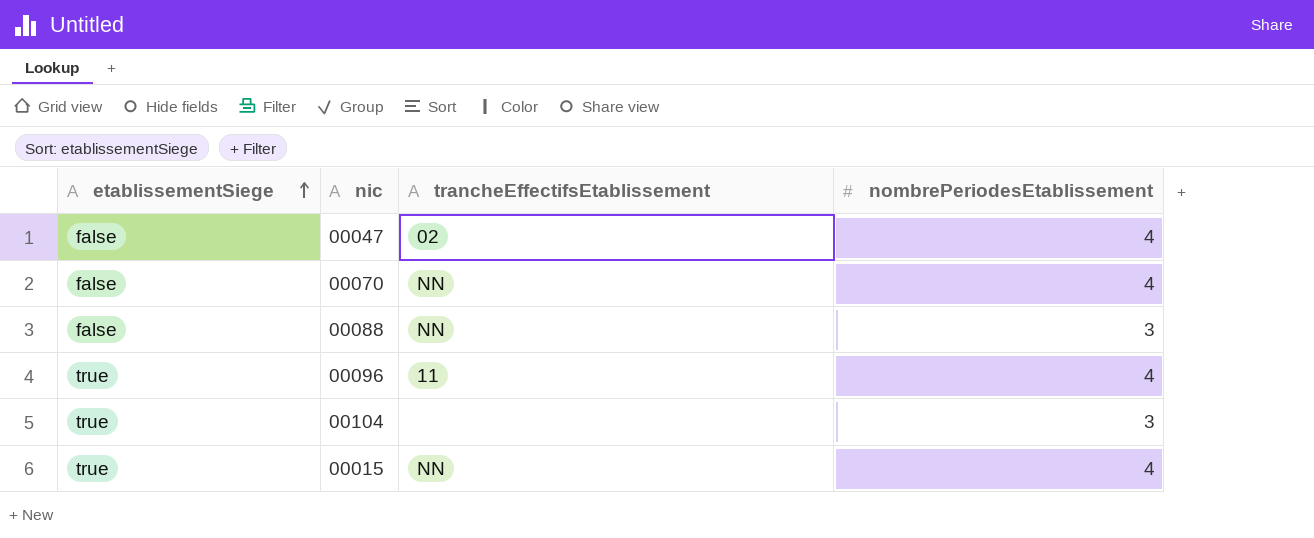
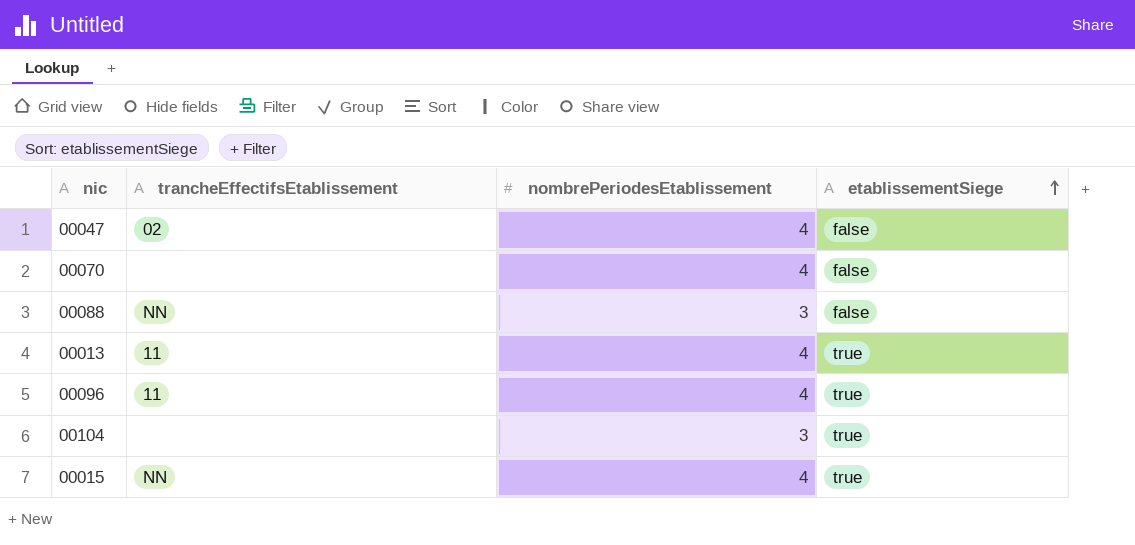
column etablissementSiege | position: 1 -> 4
00070 | trancheEffectifsEtablissement: NN -> none
row 00013: none -> 11 | 4 | true

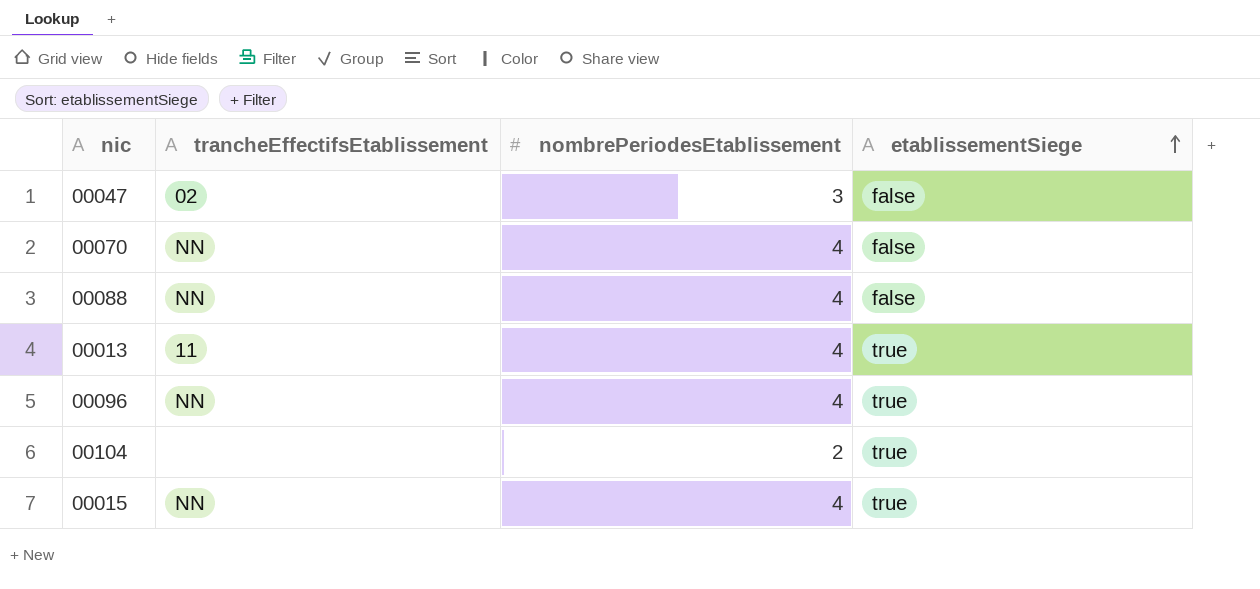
00047 | nombrePeriodesEtablissement: 4 -> 3
00070 | trancheEffectifsEtablissement: none -> NN
00088 | nombrePeriodesEtablissement: 3 -> 4
00096 | trancheEffectifsEtablissement: 11 -> NN
00104 | nombrePeriodesEtablissement: 3 -> 2

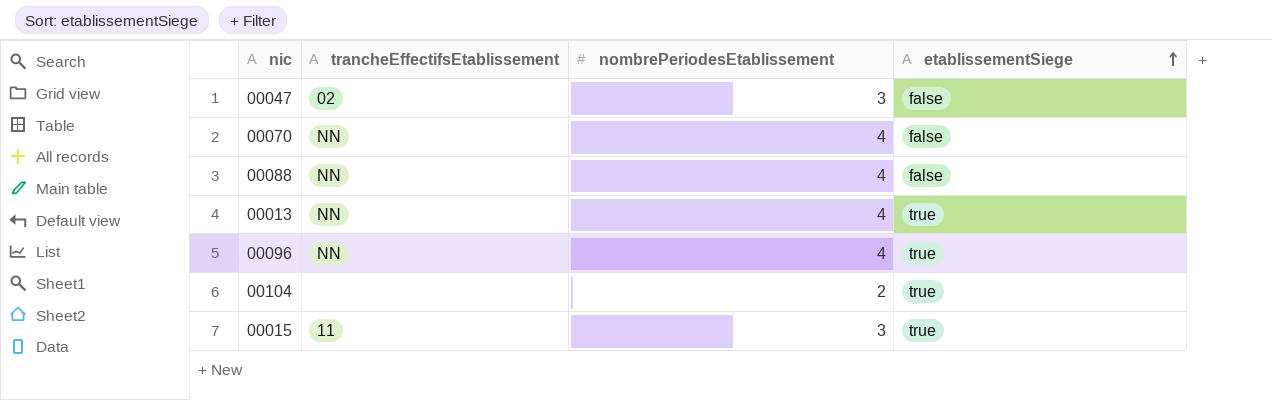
00013 | trancheEffectifsEtablissement: 11 -> NN
00015 | trancheEffectifsEtablissement: NN -> 11
00015 | nombrePeriodesEtablissement: 4 -> 3

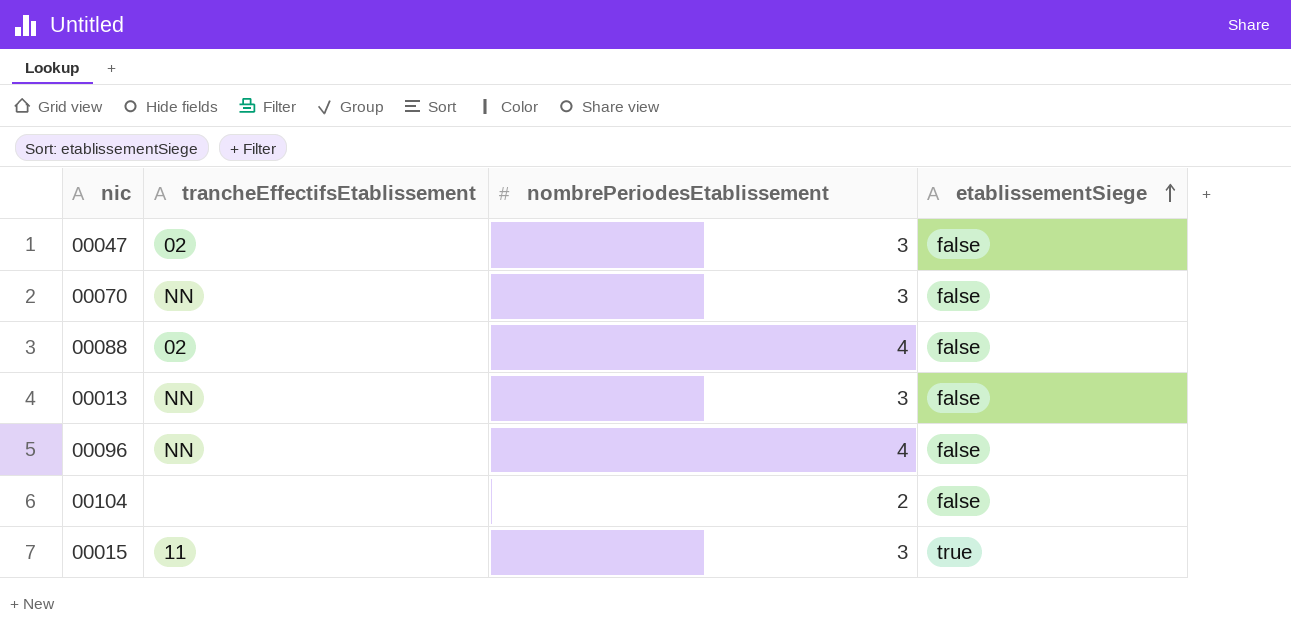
00070 | nombrePeriodesEtablissement: 4 -> 3
00088 | trancheEffectifsEtablissement: NN -> 02
00013 | nombrePeriodesEtablissement: 4 -> 3
00013 | etablissementSiege: true -> false
00096 | etablissementSiege: true -> false
00104 | etablissementSiege: true -> false

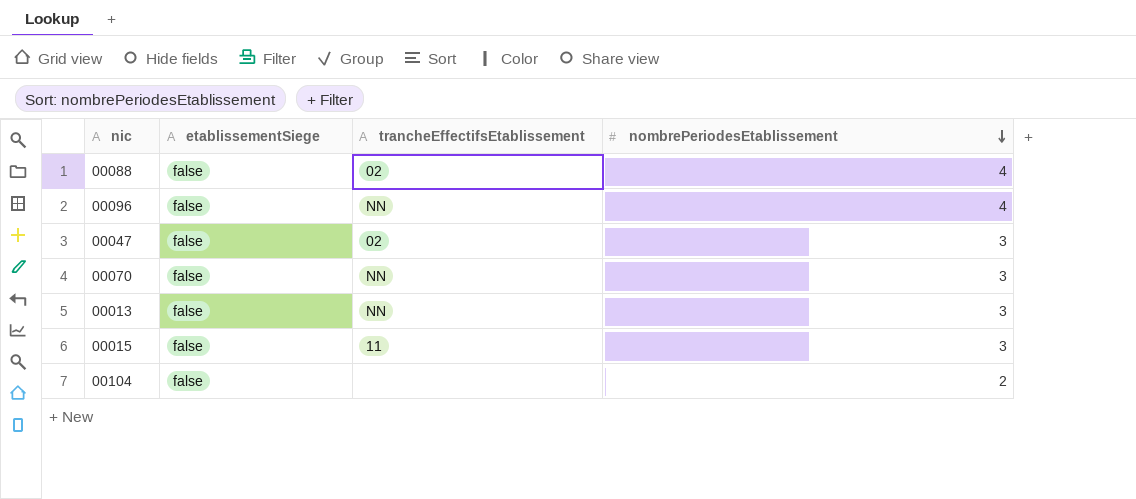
row order: etablissementSiege ascending -> nombrePeriodesEtablissement descending
column etablissementSiege | position: 4 -> 2
00015 | etablissementSiege: true -> false

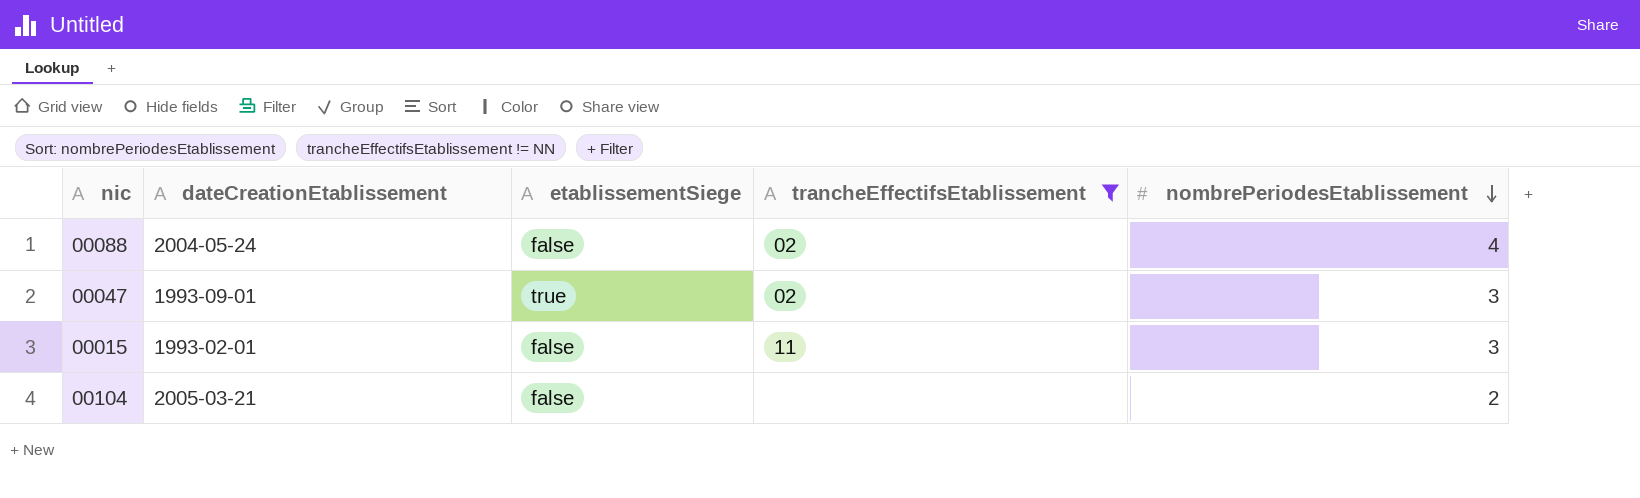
filter: none -> trancheEffectifsEtablissement != NN
column dateCreationEtablissement | position: none -> 2
00047 | etablissementSiege: false -> true

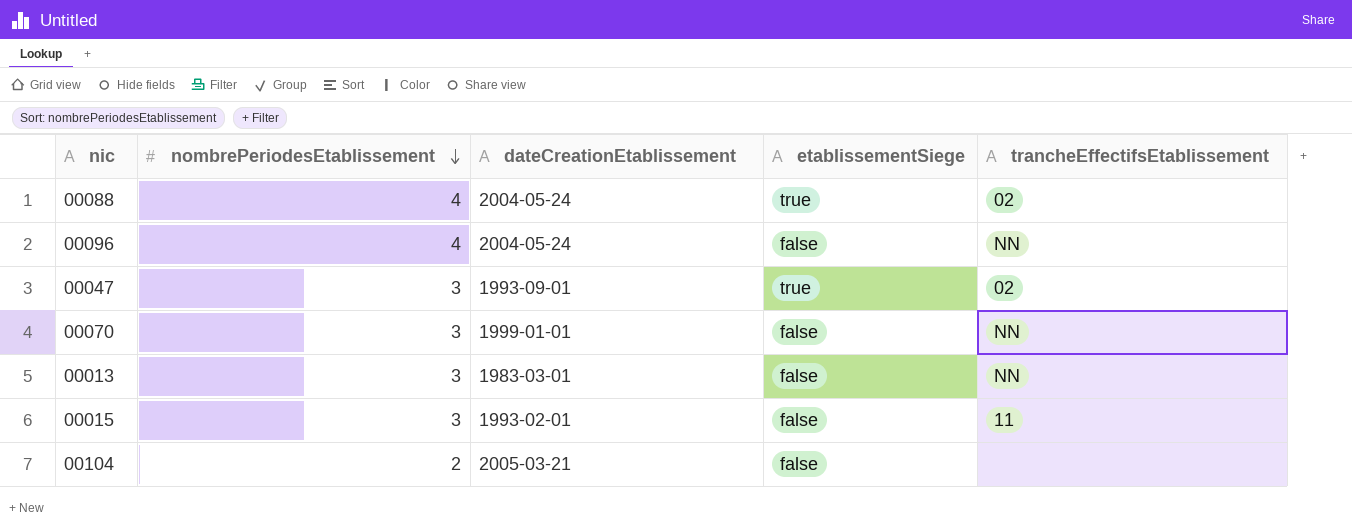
filter: trancheEffectifsEtablissement != NN -> none
column nombrePeriodesEtablissement | position: 5 -> 2
00088 | etablissementSiege: false -> true

